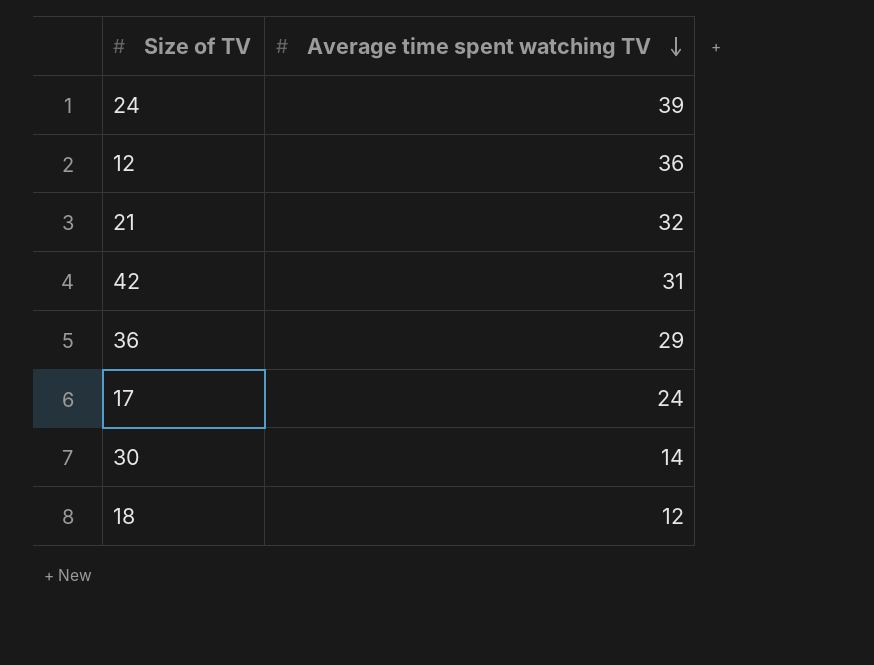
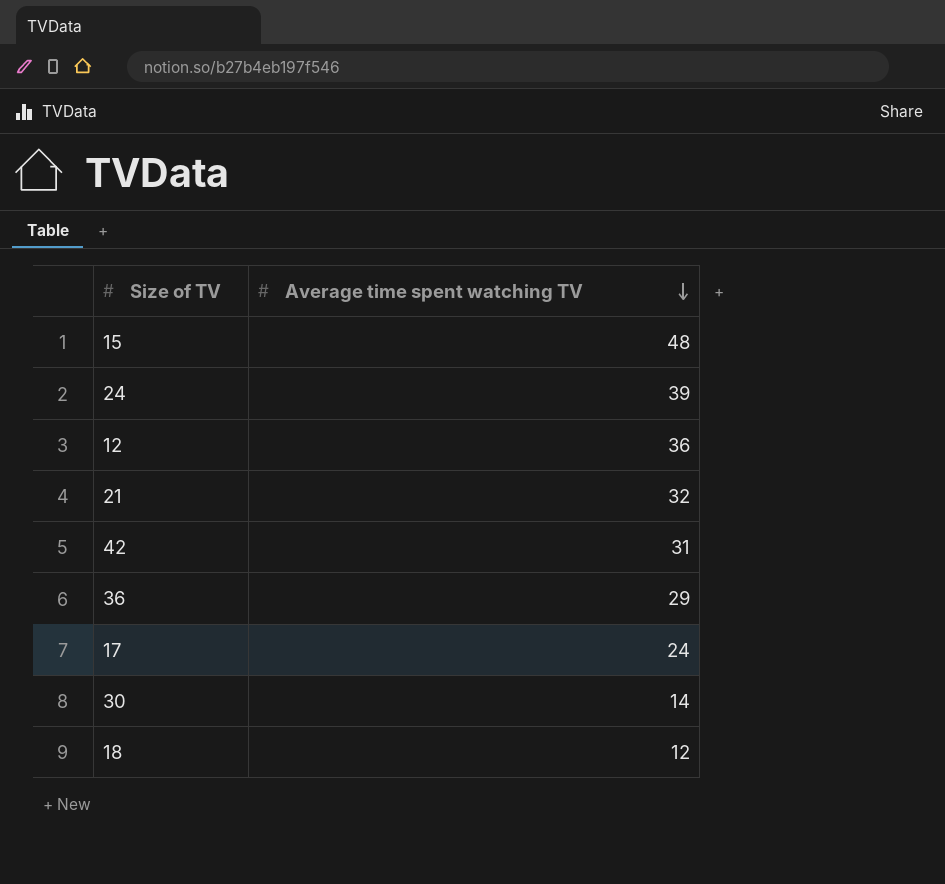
row 15: none -> 48

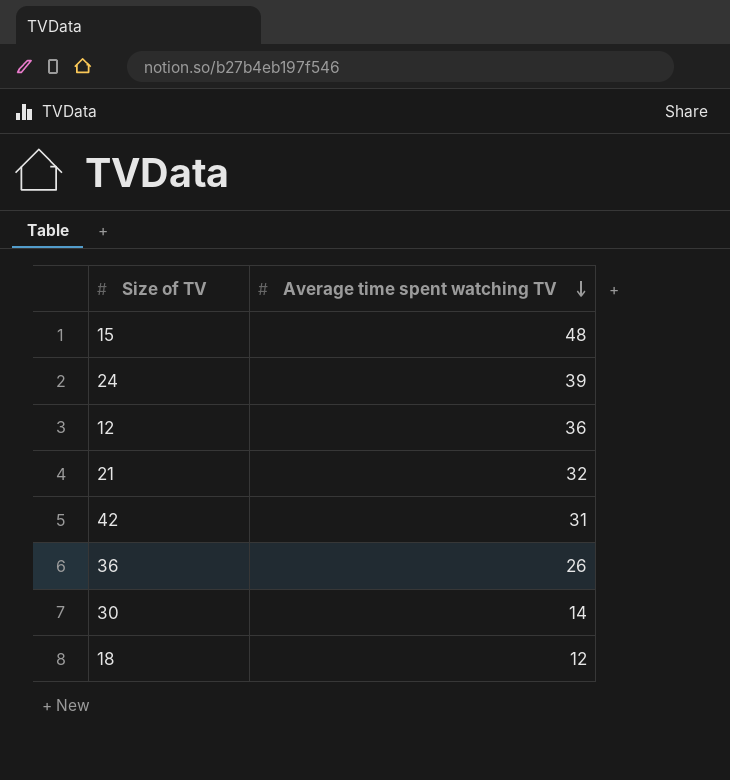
row 17: 24 -> none
36 | Average time spent watching TV: 29 -> 26

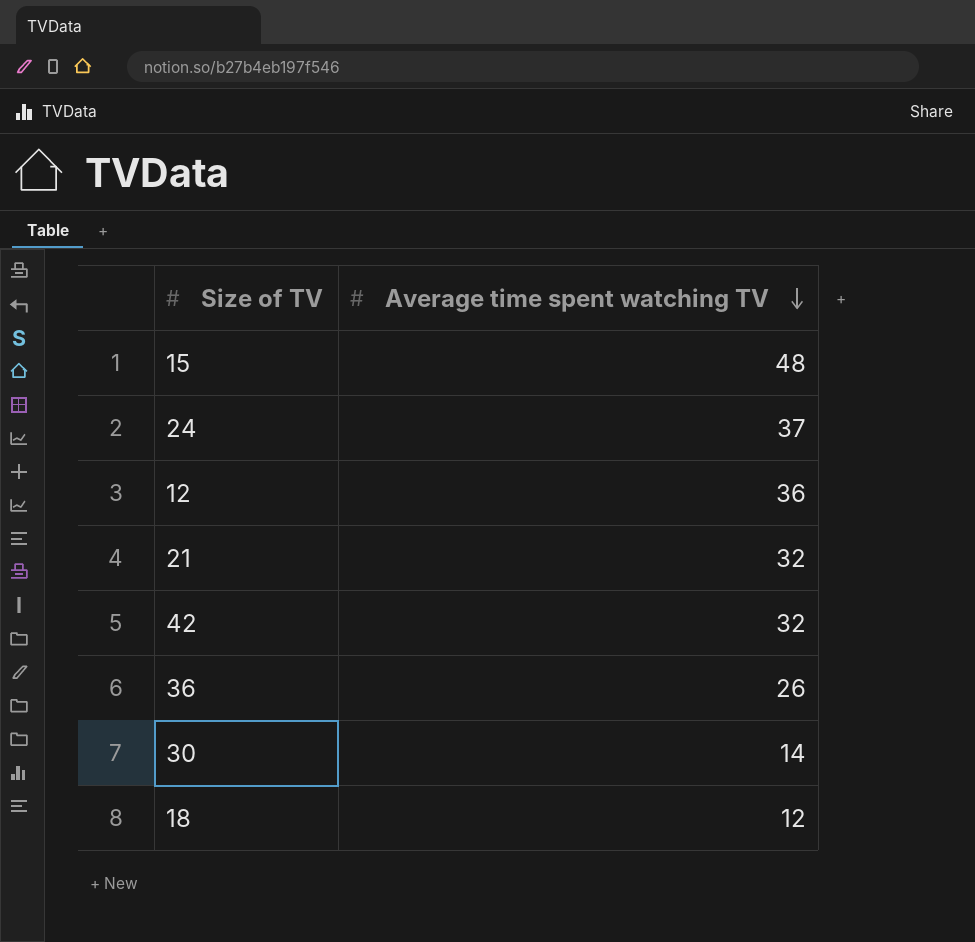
24 | Average time spent watching TV: 39 -> 37
42 | Average time spent watching TV: 31 -> 32

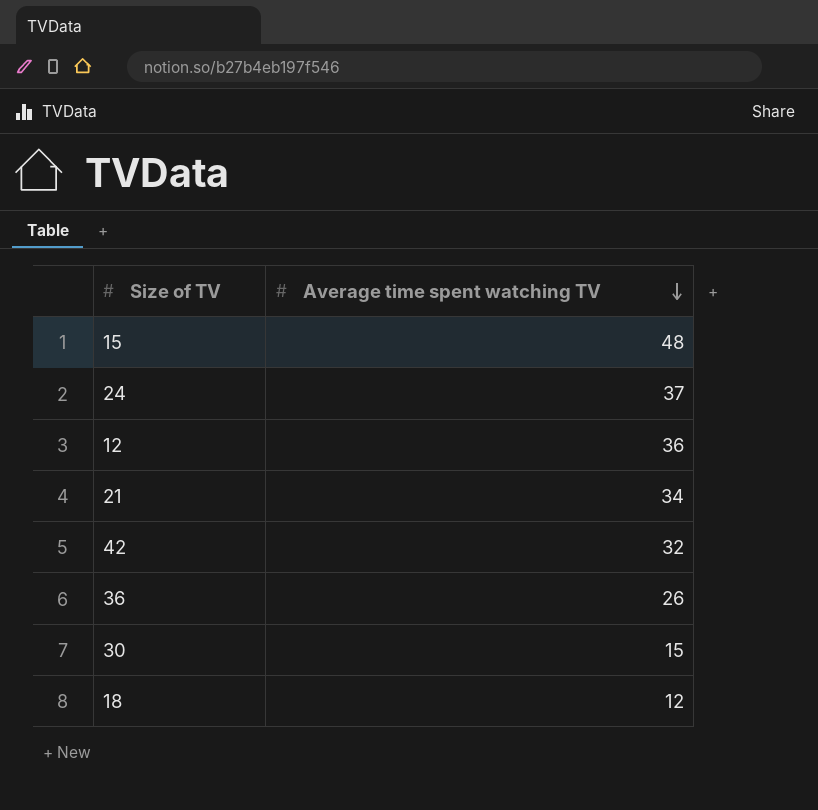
21 | Average time spent watching TV: 32 -> 34
30 | Average time spent watching TV: 14 -> 15

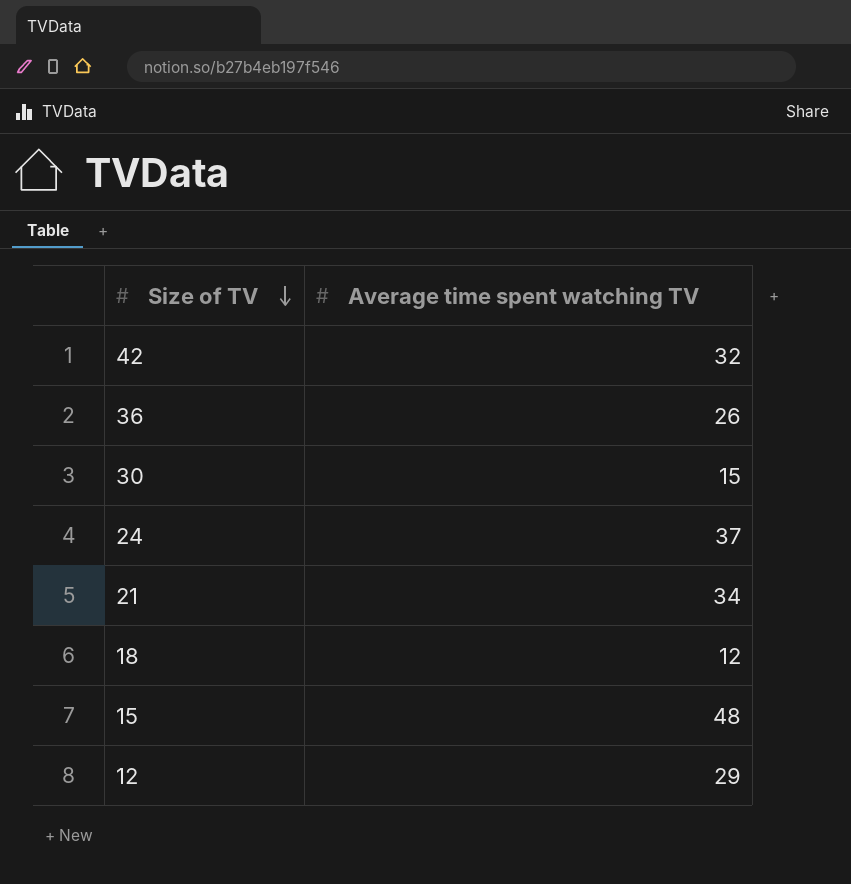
row order: Average time spent watching TV descending -> Size of TV descending
12 | Average time spent watching TV: 36 -> 29

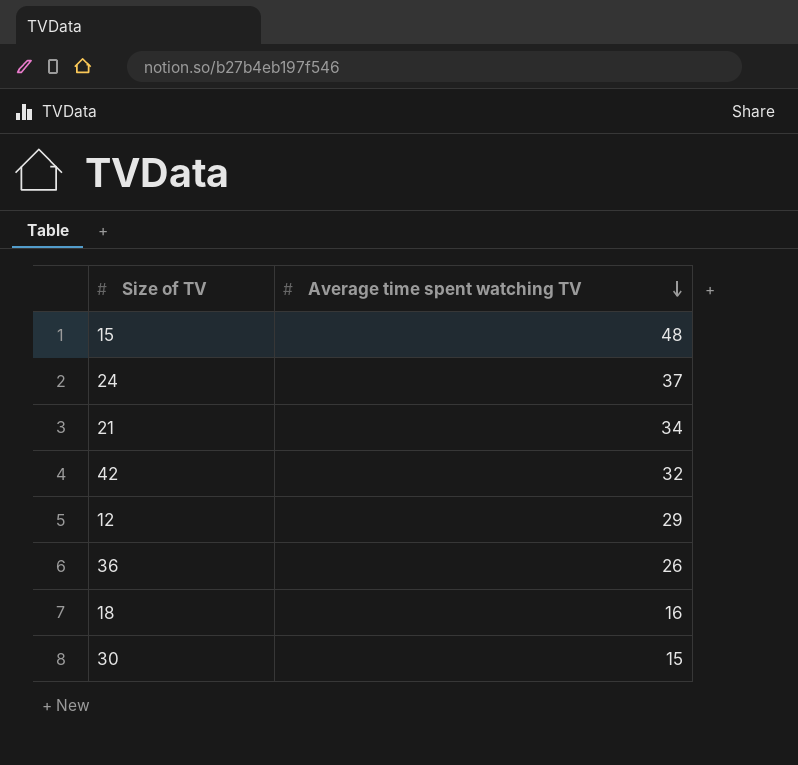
row order: Size of TV descending -> Average time spent watching TV descending
18 | Average time spent watching TV: 12 -> 16

